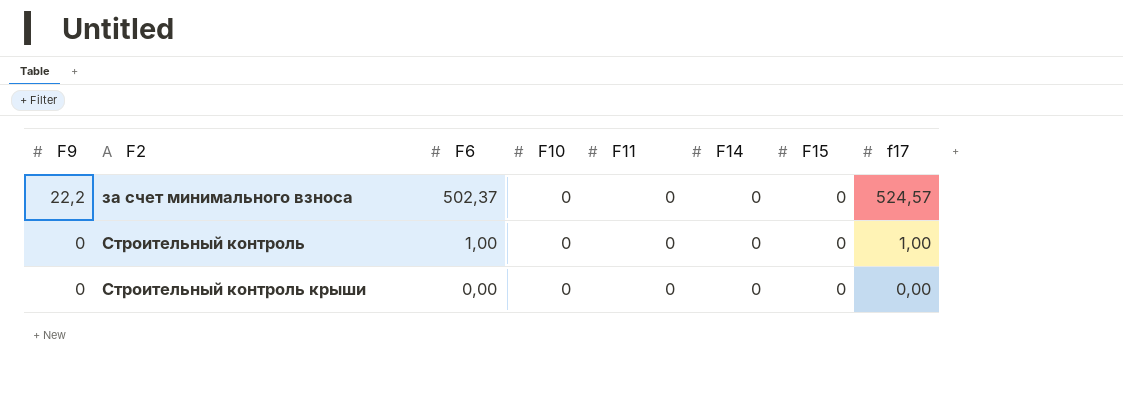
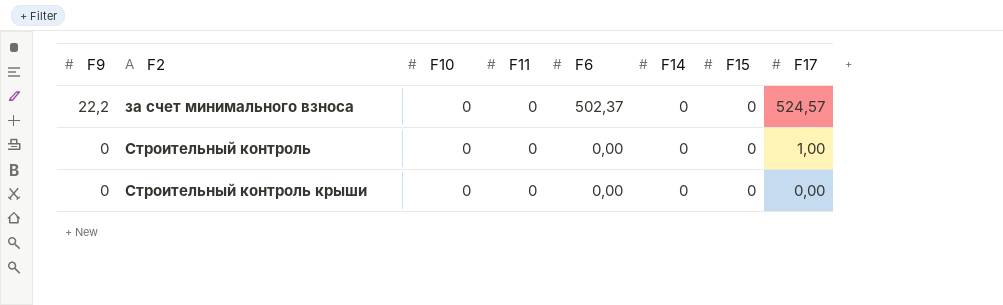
column F6 | position: 3 -> 5
column name: f17 -> F17
Строительный контроль | F6: 1,00 -> 0,00

